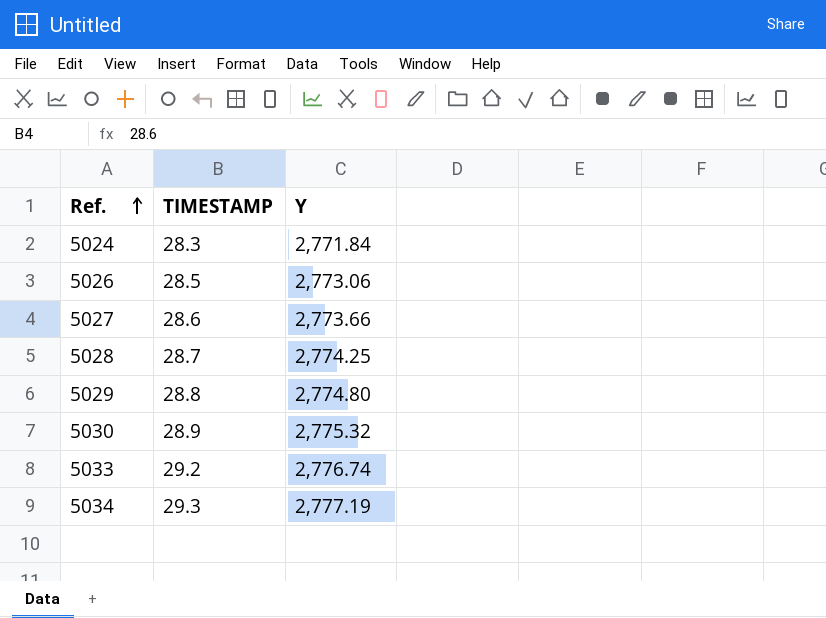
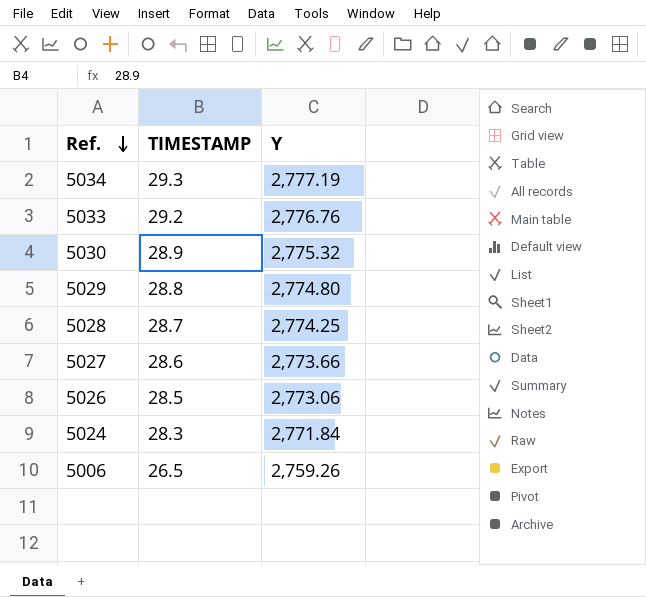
row order: Ref. ascending -> Ref. descending
5033 | Y: 2,776.74 -> 2,776.76
row 5006: none -> 26.5 | 2,759.26

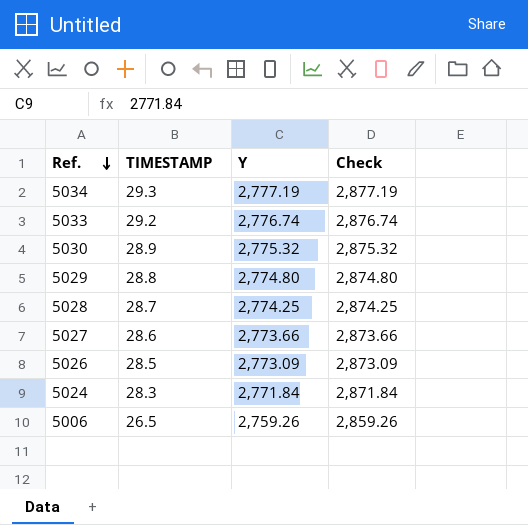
column Check | formula: none -> [Y] + 100
5033 | Y: 2,776.76 -> 2,776.74
5026 | Y: 2,773.06 -> 2,773.09

